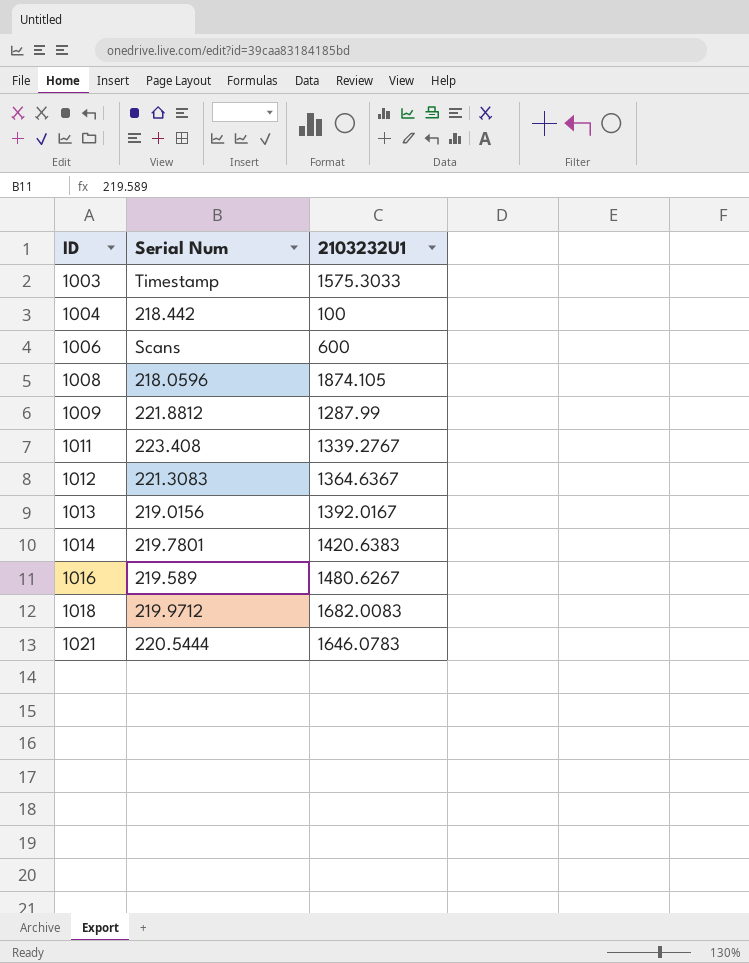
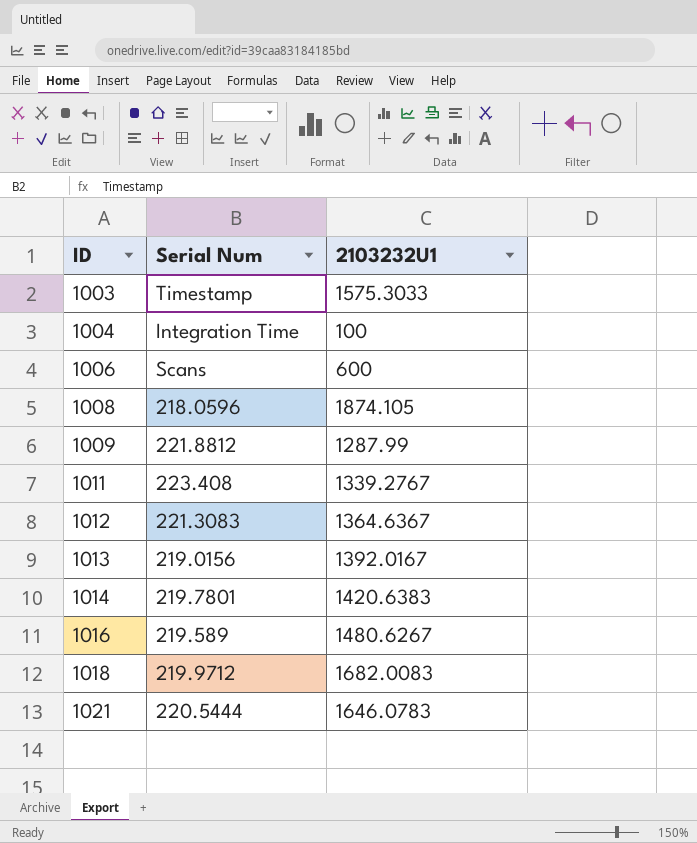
1004 | Serial Num: 218.442 -> Integration Time

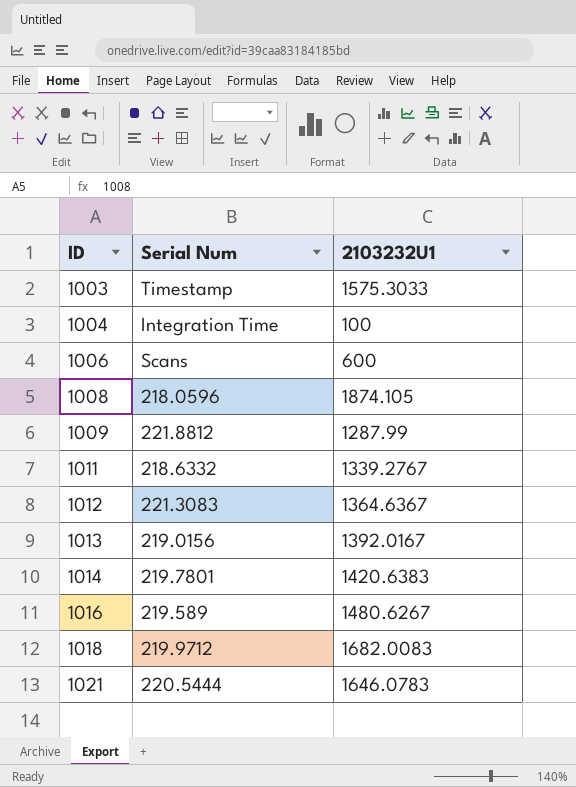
1011 | Serial Num: 223.408 -> 218.6332

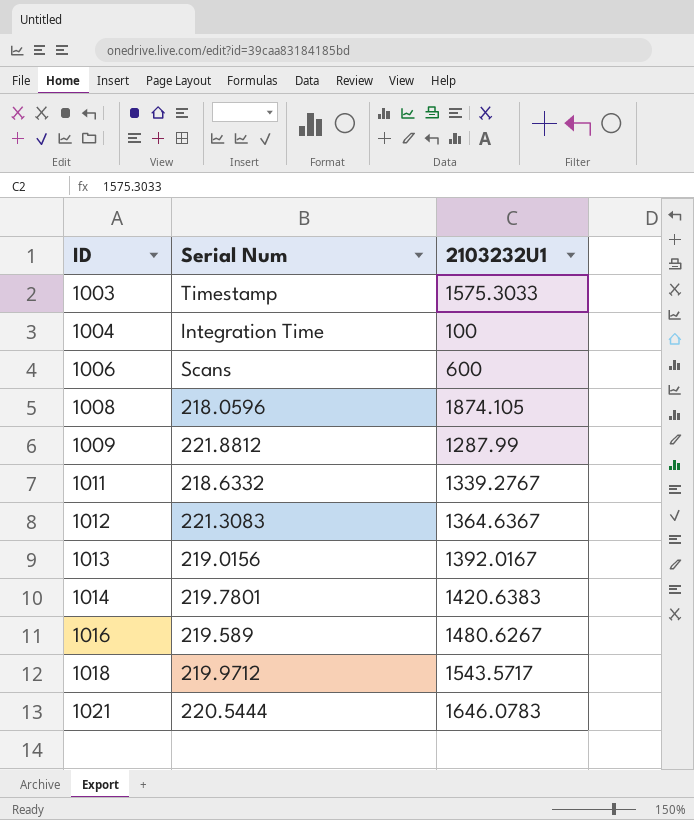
1018 | 2103232U1: 1682.0083 -> 1543.5717

